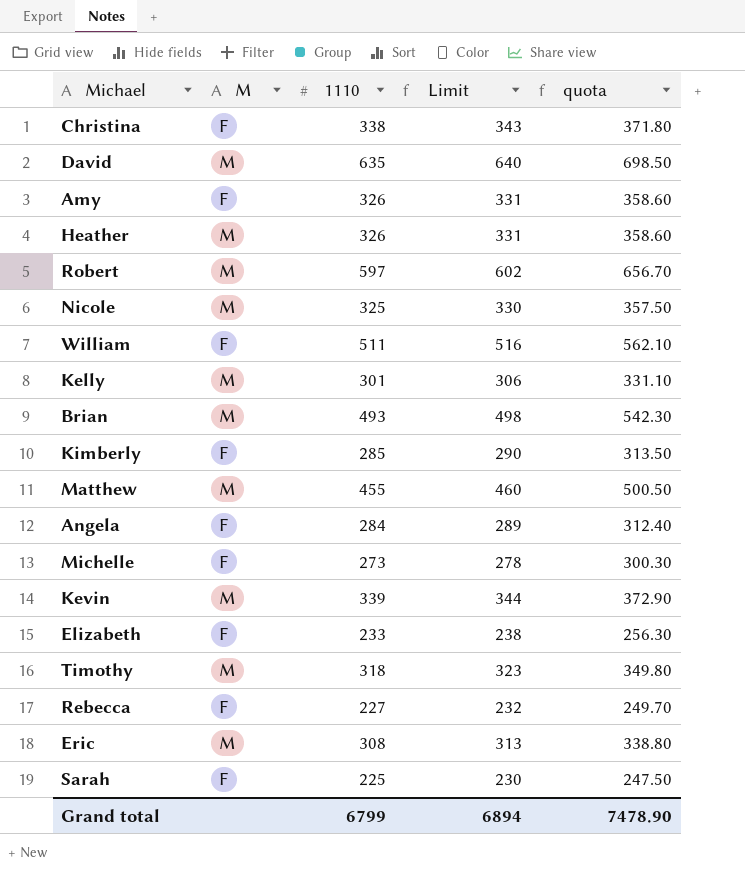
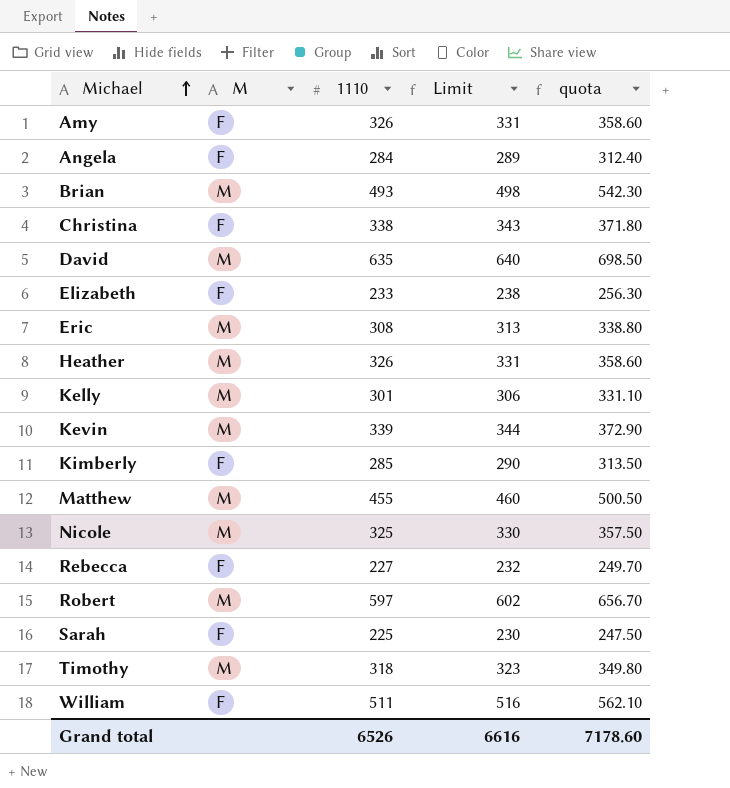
row order: none -> Michael ascending
row Michelle: F | 273 | 278 | 300.30 -> none
Grand total | 1110: 6799 -> 6526
Grand total | Limit: 6894 -> 6616
Grand total | quota: 7478.90 -> 7178.60

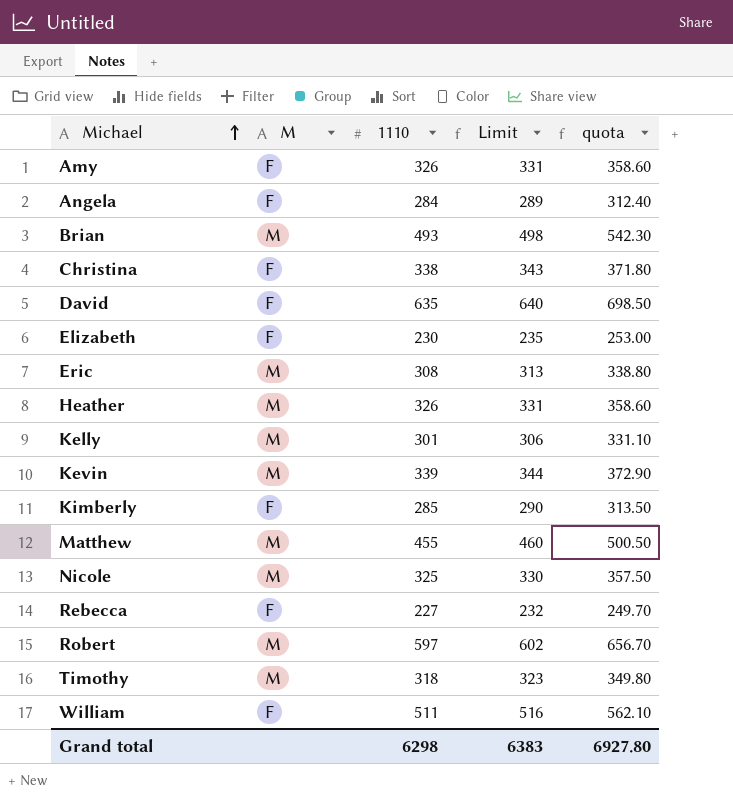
row Sarah: F | 225 | 230 | 247.50 -> none
David | M: M -> F
Elizabeth | 1110: 233 -> 230
Elizabeth | Limit: 238 -> 235
Elizabeth | quota: 256.30 -> 253.00
Grand total | 1110: 6526 -> 6298
Grand total | Limit: 6616 -> 6383
Grand total | quota: 7178.60 -> 6927.80

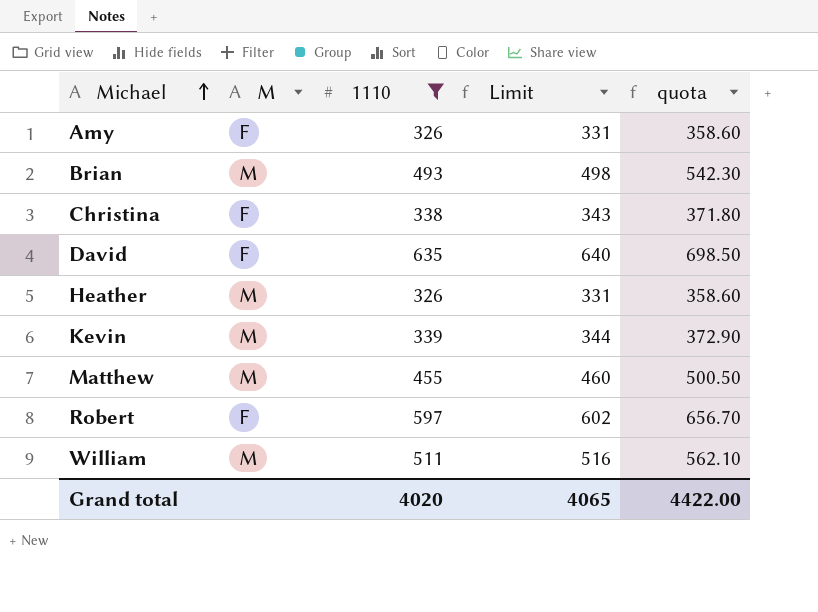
filter: none -> 1110 >= 326
Robert | M: M -> F
William | M: F -> M
Grand total | 1110: 6298 -> 4020
Grand total | Limit: 6383 -> 4065
Grand total | quota: 6927.80 -> 4422.00

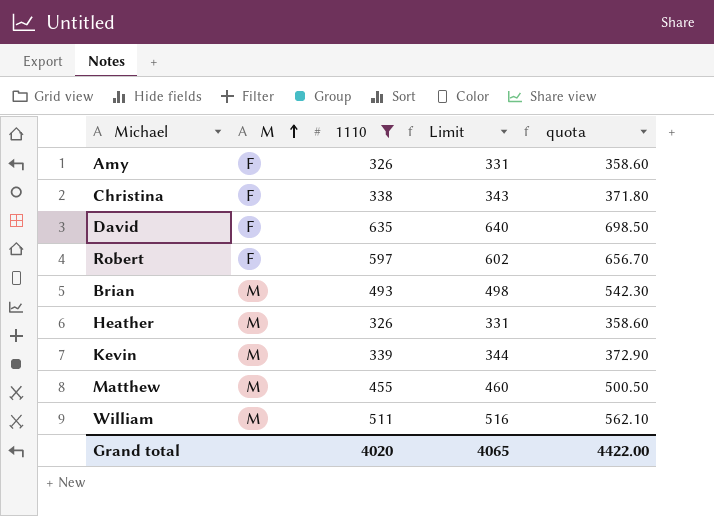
row order: Michael ascending -> M ascending

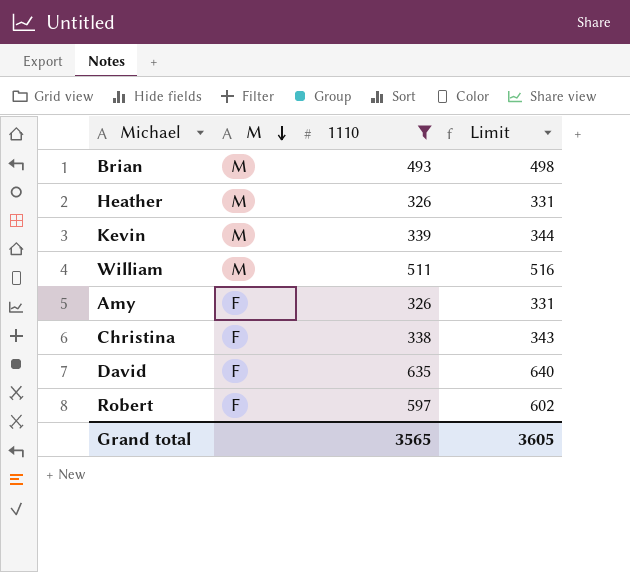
row order: M ascending -> M descending
column quota | formula: [1110] * 1.1 -> none
row Matthew: M | 455 | 460 | 500.50 -> none
Grand total | 1110: 4020 -> 3565
Grand total | Limit: 4065 -> 3605

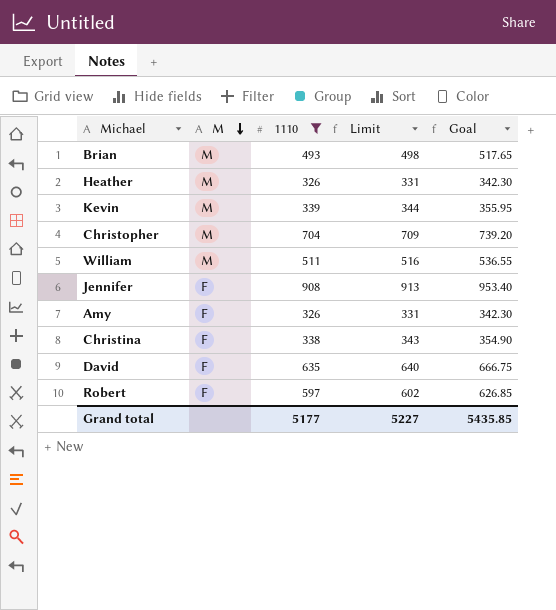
column Goal | formula: none -> [1110] * 1.05
row Christopher: none -> M | 704 | 709 | 739.20
row Jennifer: none -> F | 908 | 913 | 953.40
Grand total | 1110: 3565 -> 5177
Grand total | Limit: 3605 -> 5227

